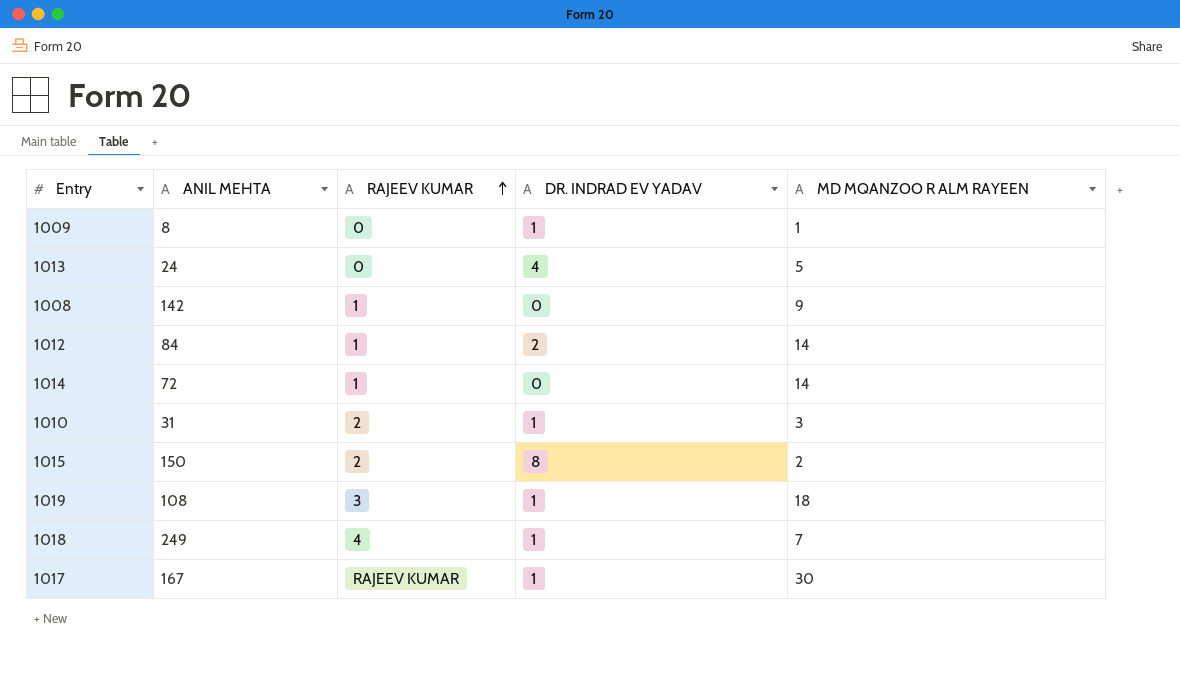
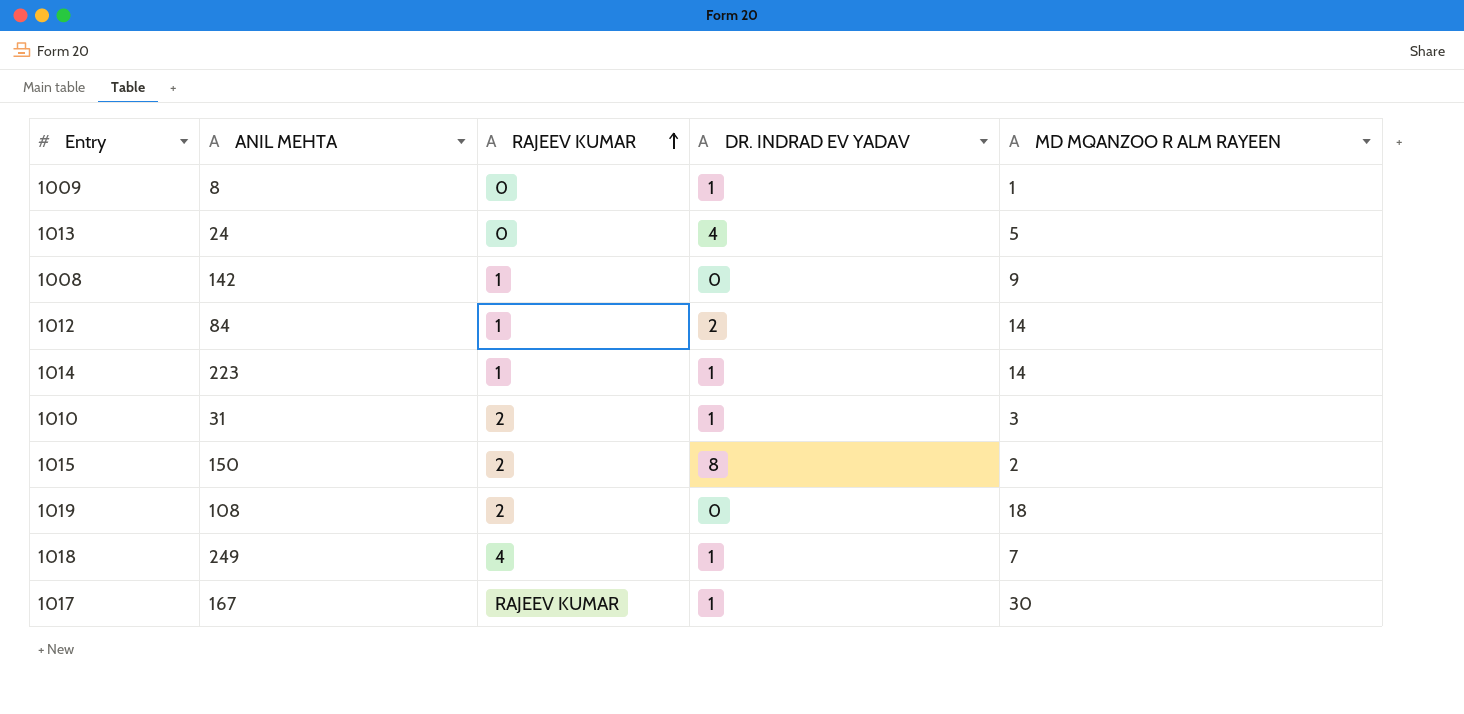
1014 | ANIL MEHTA: 72 -> 223
1014 | DR. INDRAD EV YADAV: 0 -> 1
1019 | RAJEEV KUMAR: 3 -> 2
1019 | DR. INDRAD EV YADAV: 1 -> 0

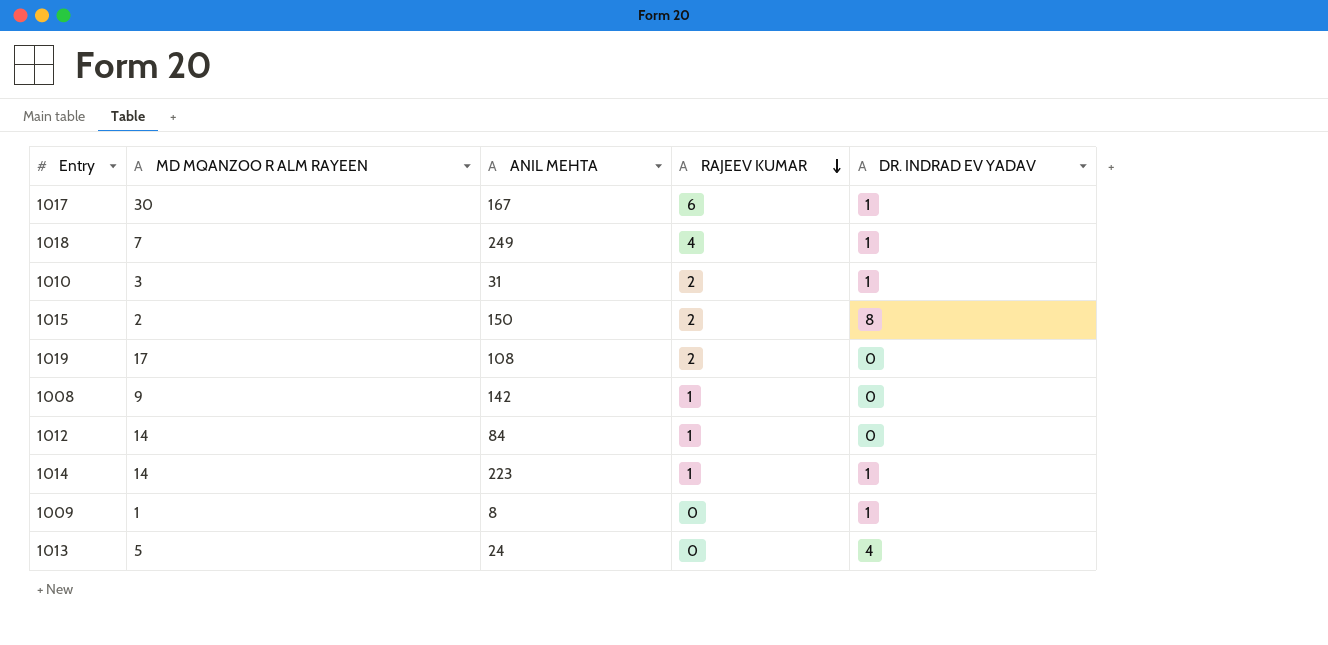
row order: RAJEEV KUMAR ascending -> RAJEEV KUMAR descending
column MD MQANZOO R ALM RAYEEN | position: 5 -> 2
1017 | RAJEEV KUMAR: RAJEEV KUMAR -> 6
1019 | MD MQANZOO R ALM RAYEEN: 18 -> 17
1012 | DR. INDRAD EV YADAV: 2 -> 0

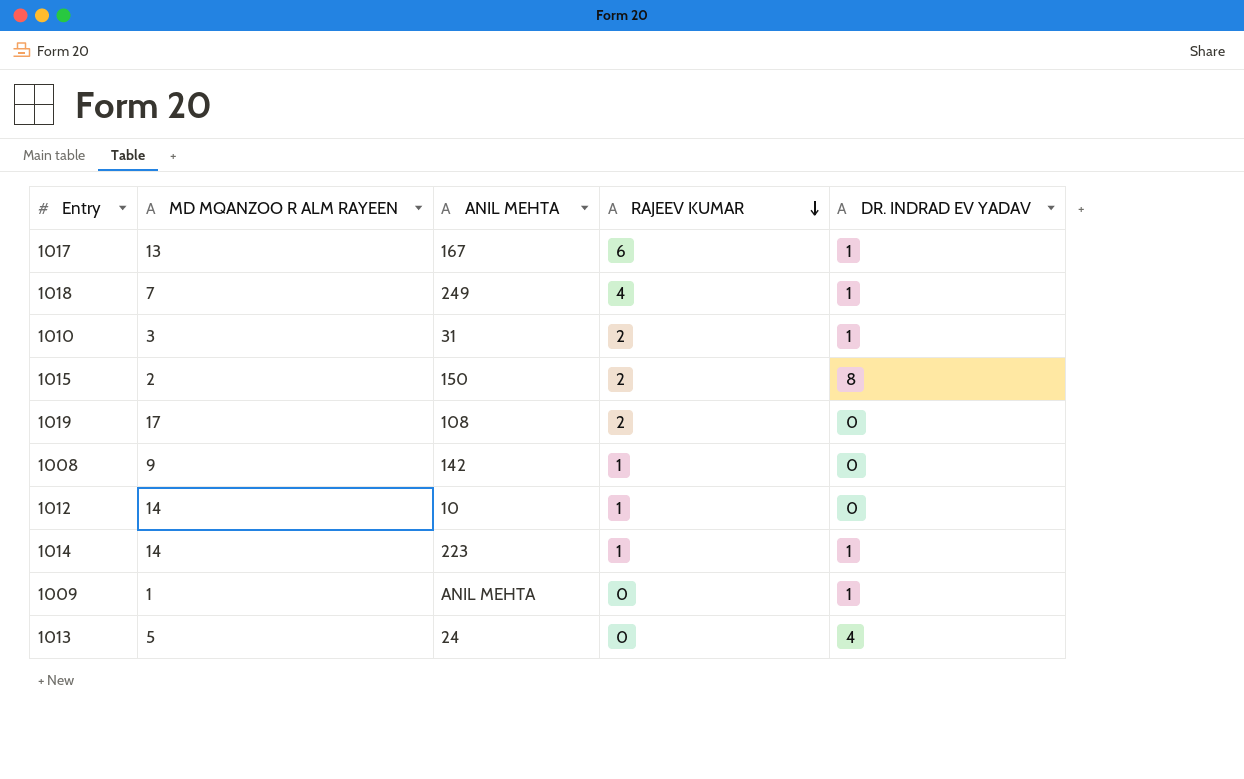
1017 | MD MQANZOO R ALM RAYEEN: 30 -> 13
1012 | ANIL MEHTA: 84 -> 10
1009 | ANIL MEHTA: 8 -> ANIL MEHTA

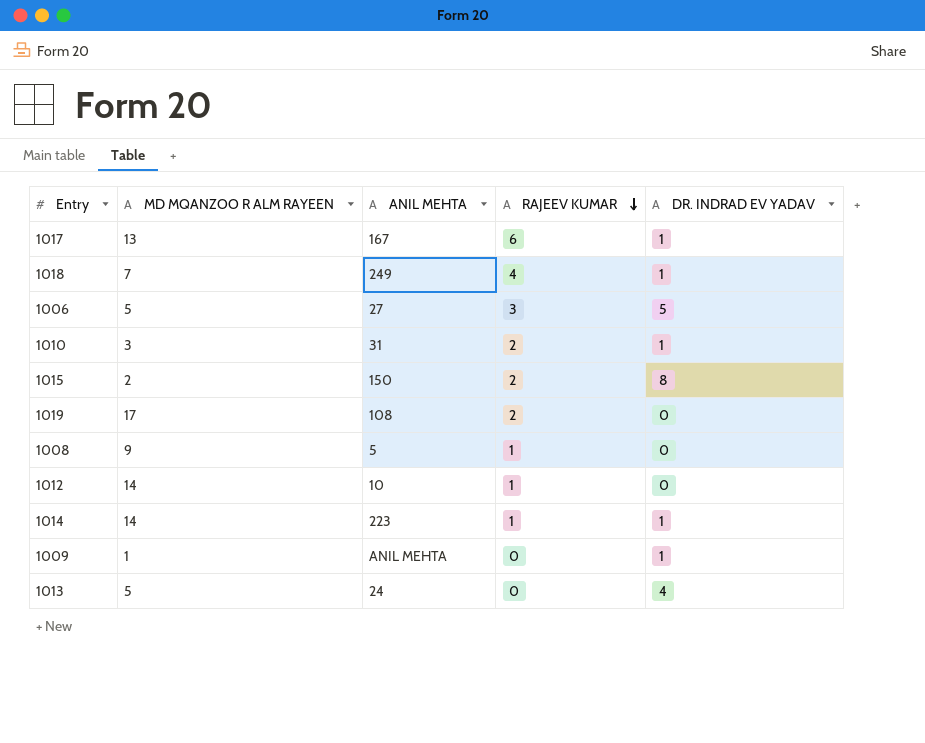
row 1006: none -> 5 | 27 | 3 | 5
1008 | ANIL MEHTA: 142 -> 5

